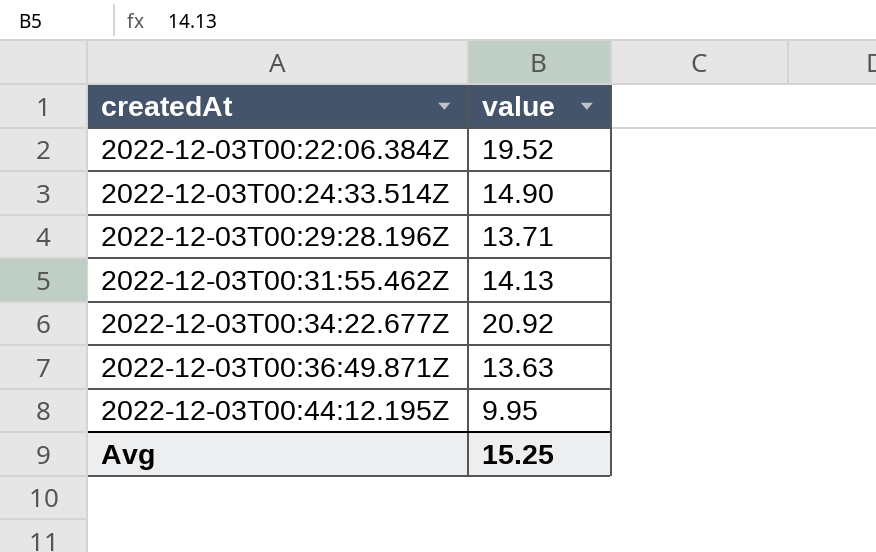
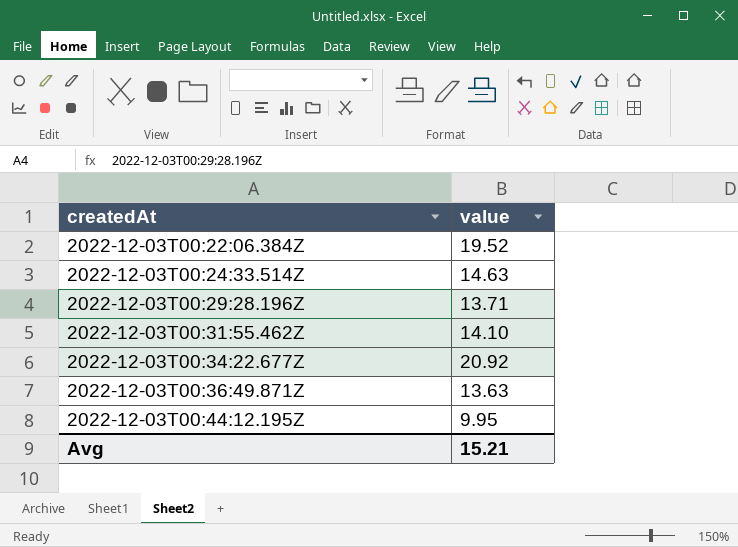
2022-12-03T00:24:33.514Z | value: 14.90 -> 14.63
2022-12-03T00:31:55.462Z | value: 14.13 -> 14.10
Avg | value: 15.25 -> 15.21

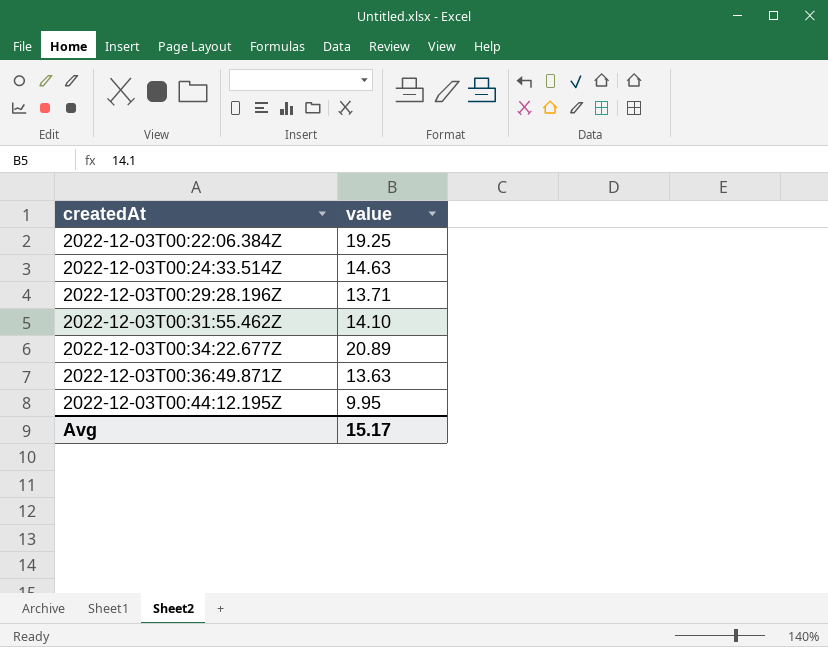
2022-12-03T00:22:06.384Z | value: 19.52 -> 19.25
2022-12-03T00:34:22.677Z | value: 20.92 -> 20.89
Avg | value: 15.21 -> 15.17

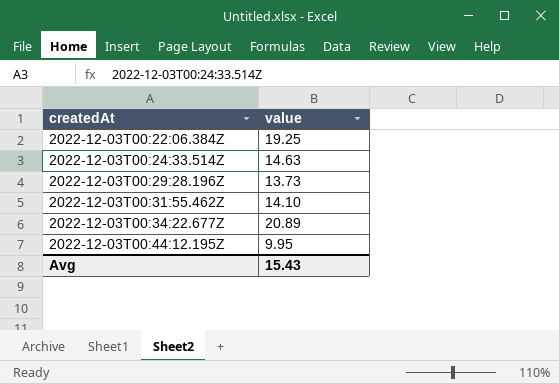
row 2022-12-03T00:36:49.871Z: 13.63 -> none
2022-12-03T00:29:28.196Z | value: 13.71 -> 13.73
Avg | value: 15.17 -> 15.43

